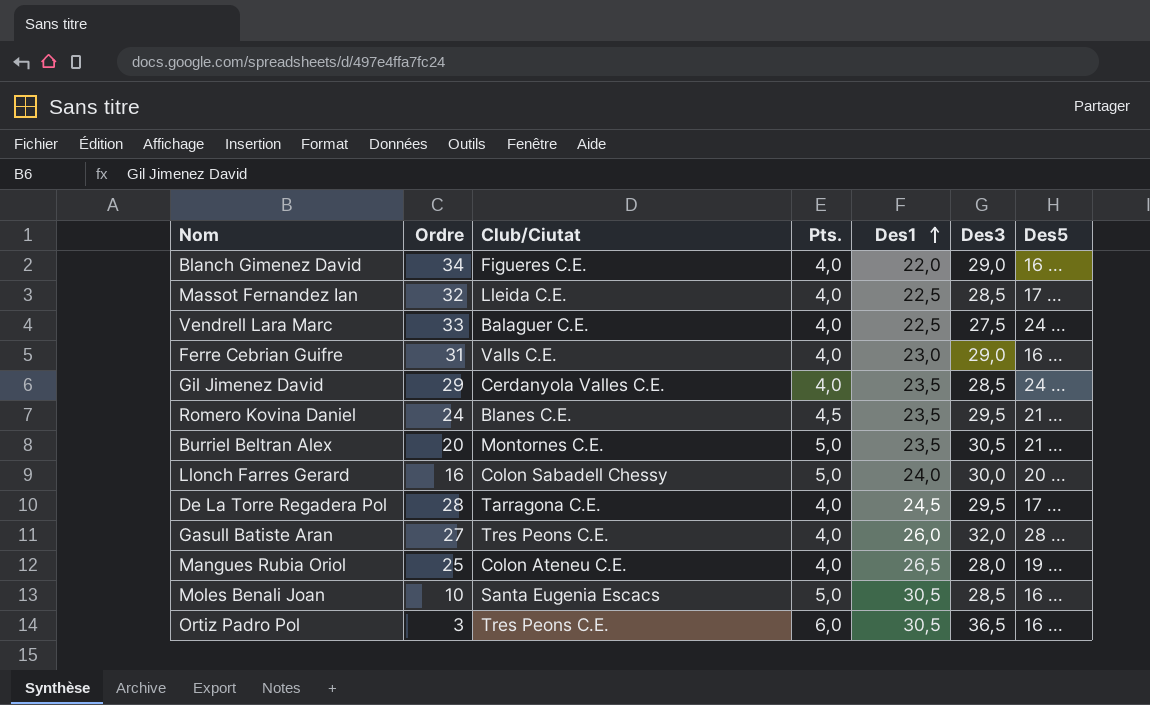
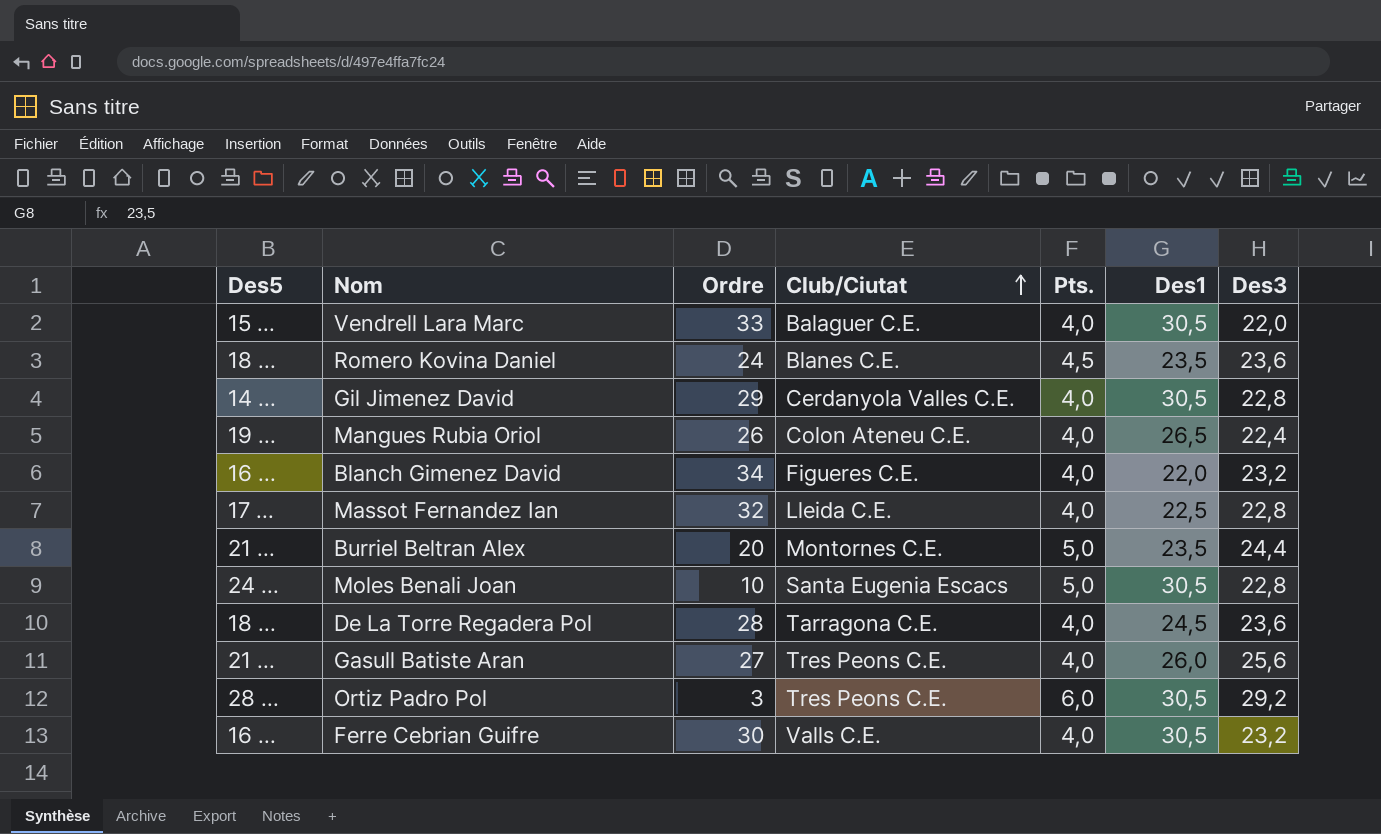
row order: Des1 ascending -> Club/Ciutat ascending
column Des5 | position: 7 -> 1
row Llonch Farres Gerard: 16 | Colon Sabadell Chessy | 5,0 | 24,0 | 30,0 | 20 ... -> none
Vendrell Lara Marc | Des5: 24 ... -> 15 ...
Vendrell Lara Marc | Des1: 22,5 -> 30,5
Vendrell Lara Marc | Des3: 27,5 -> 22,0
Romero Kovina Daniel | Des5: 21 ... -> 18 ...
Romero Kovina Daniel | Des3: 29,5 -> 23,6
Gil Jimenez David | Des5: 24 ... -> 14 ...
Gil Jimenez David | Des1: 23,5 -> 30,5
Gil Jimenez David | Des3: 28,5 -> 22,8
Mangues Rubia Oriol | Ordre: 25 -> 26
Mangues Rubia Oriol | Des3: 28,0 -> 22,4
Blanch Gimenez David | Des3: 29,0 -> 23,2
Massot Fernandez Ian | Des3: 28,5 -> 22,8
Burriel Beltran Alex | Des3: 30,5 -> 24,4
Moles Benali Joan | Des5: 16 ... -> 24 ...
Moles Benali Joan | Des3: 28,5 -> 22,8
De La Torre Regadera Pol | Des5: 17 ... -> 18 ...
De La Torre Regadera Pol | Des3: 29,5 -> 23,6
Gasull Batiste Aran | Des5: 28 ... -> 21 ...
Gasull Batiste Aran | Des3: 32,0 -> 25,6
Ortiz Padro Pol | Des5: 16 ... -> 28 ...
Ortiz Padro Pol | Des3: 36,5 -> 29,2
Ferre Cebrian Guifre | Ordre: 31 -> 30
Ferre Cebrian Guifre | Des1: 23,0 -> 30,5
Ferre Cebrian Guifre | Des3: 29,0 -> 23,2

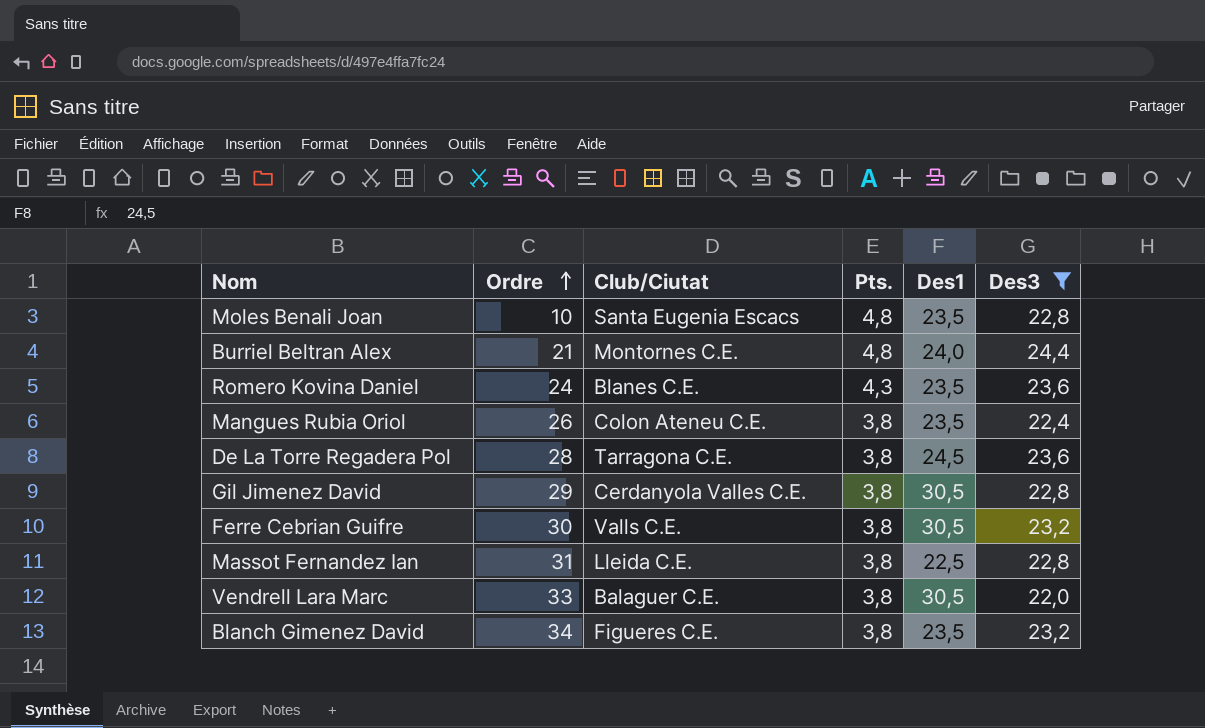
filter: none -> Des3 <= 24,4
row order: Club/Ciutat ascending -> Ordre ascending
column Des5 | position: 1 -> none
Moles Benali Joan | Pts.: 5,0 -> 4,8
Moles Benali Joan | Des1: 30,5 -> 23,5
Burriel Beltran Alex | Ordre: 20 -> 21
Burriel Beltran Alex | Pts.: 5,0 -> 4,8
Burriel Beltran Alex | Des1: 23,5 -> 24,0
Romero Kovina Daniel | Pts.: 4,5 -> 4,3
Mangues Rubia Oriol | Pts.: 4,0 -> 3,8
Mangues Rubia Oriol | Des1: 26,5 -> 23,5
De La Torre Regadera Pol | Pts.: 4,0 -> 3,8
Gil Jimenez David | Pts.: 4,0 -> 3,8
Ferre Cebrian Guifre | Pts.: 4,0 -> 3,8
Massot Fernandez Ian | Ordre: 32 -> 31
Massot Fernandez Ian | Pts.: 4,0 -> 3,8
Vendrell Lara Marc | Pts.: 4,0 -> 3,8
Blanch Gimenez David | Pts.: 4,0 -> 3,8
Blanch Gimenez David | Des1: 22,0 -> 23,5

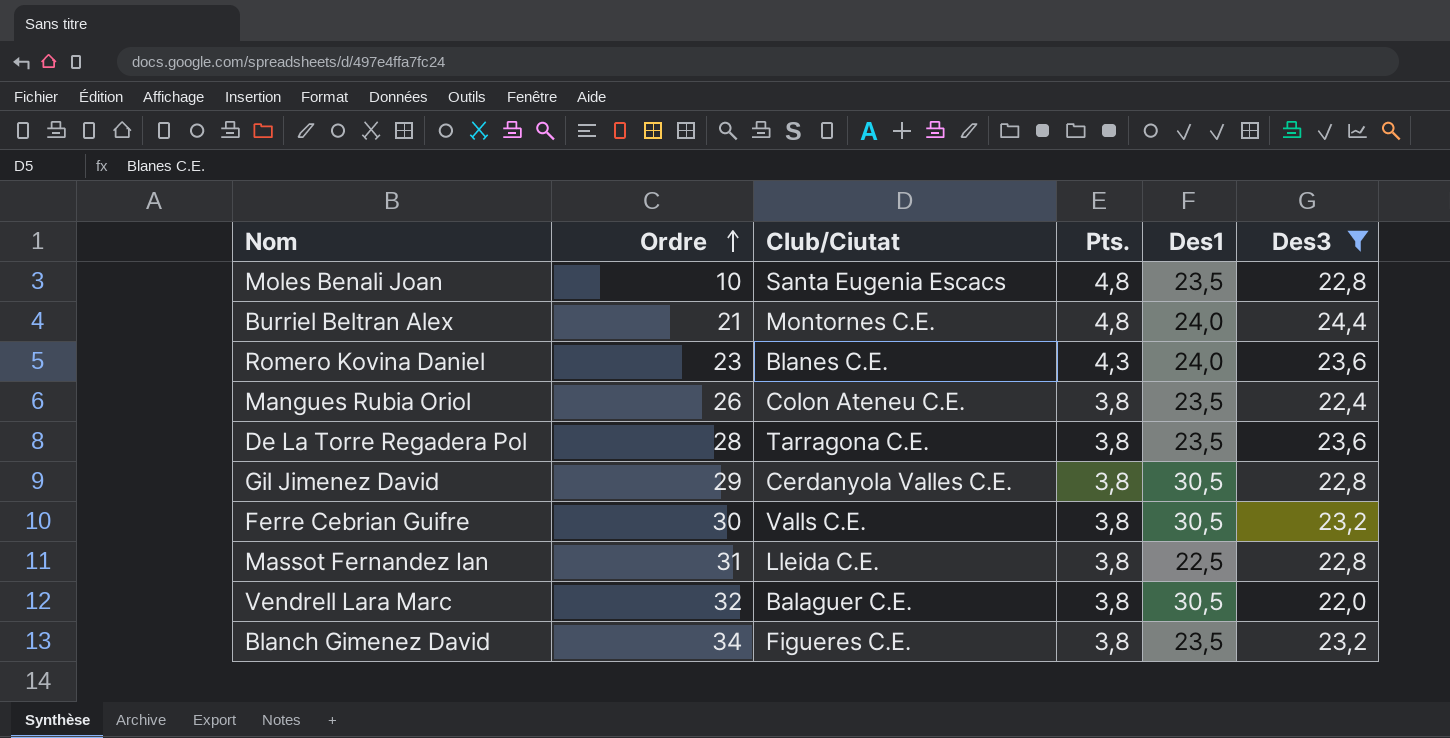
Romero Kovina Daniel | Ordre: 24 -> 23
Romero Kovina Daniel | Des1: 23,5 -> 24,0
De La Torre Regadera Pol | Des1: 24,5 -> 23,5
Vendrell Lara Marc | Ordre: 33 -> 32

